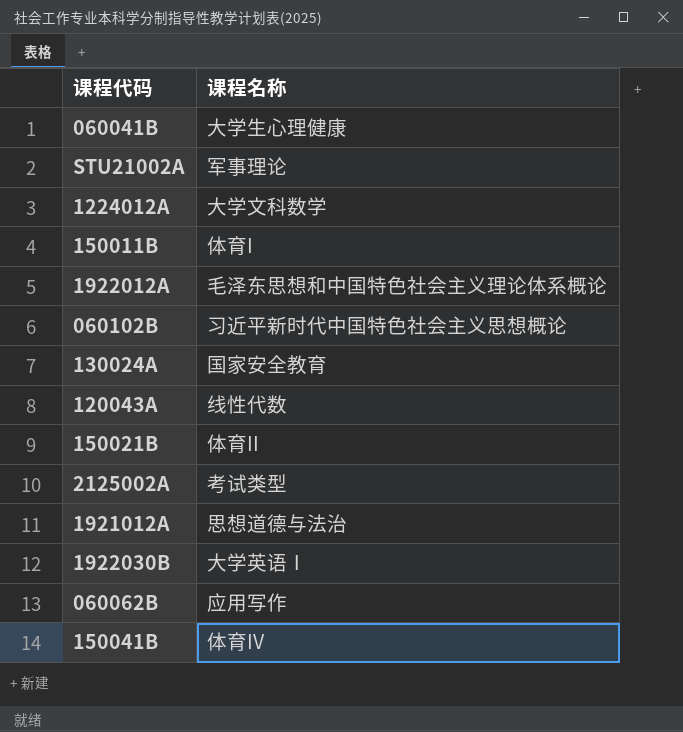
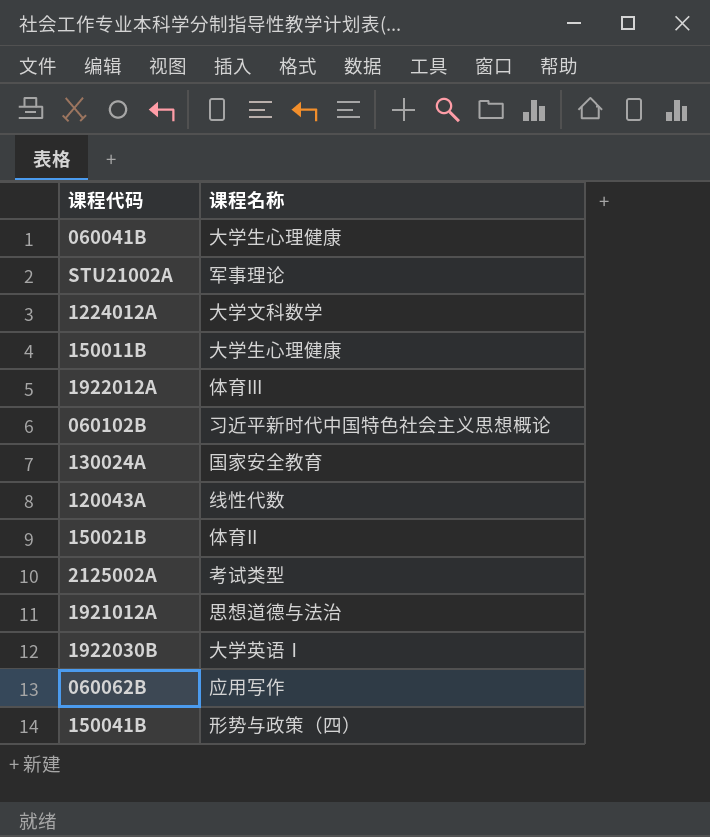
150011B | 课程名称: 体育I -> 大学生心理健康
1922012A | 课程名称: 毛泽东思想和中国特色社会主义理论体系概论 -> 体育III
150041B | 课程名称: 体育IV -> 形势与政策（四）

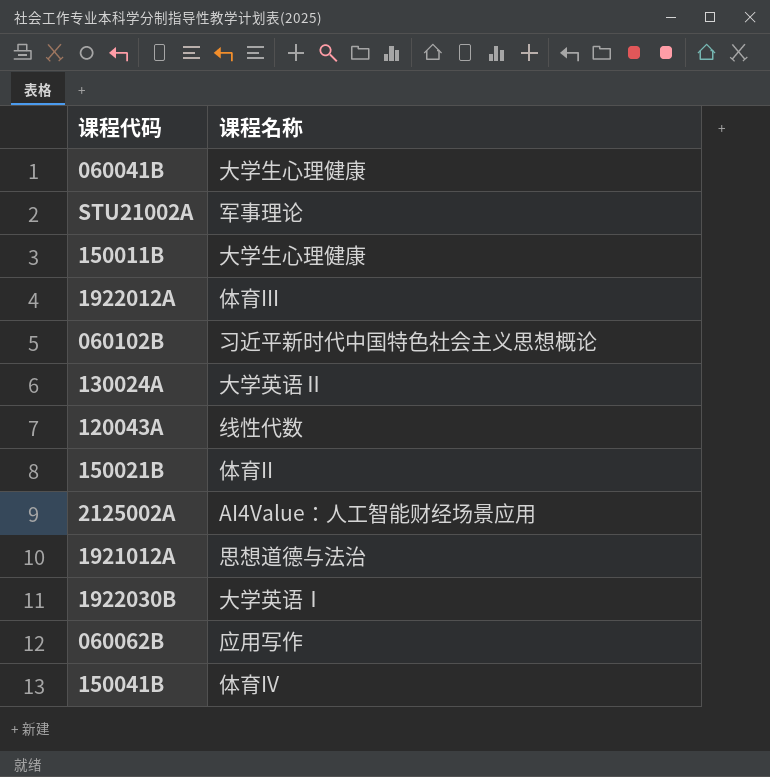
row 1224012A: 大学文科数学 -> none
130024A | 课程名称: 国家安全教育 -> 大学英语Ⅱ
2125002A | 课程名称: 考试类型 -> AI4Value：人工智能财经场景应用
150041B | 课程名称: 形势与政策（四） -> 体育IV

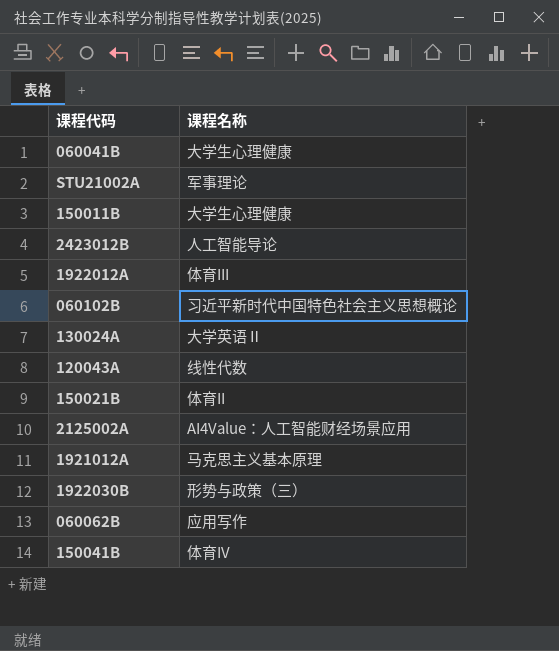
row 2423012B: none -> 人工智能导论
1921012A | 课程名称: 思想道德与法治 -> 马克思主义基本原理
1922030B | 课程名称: 大学英语Ⅰ -> 形势与政策（三）

